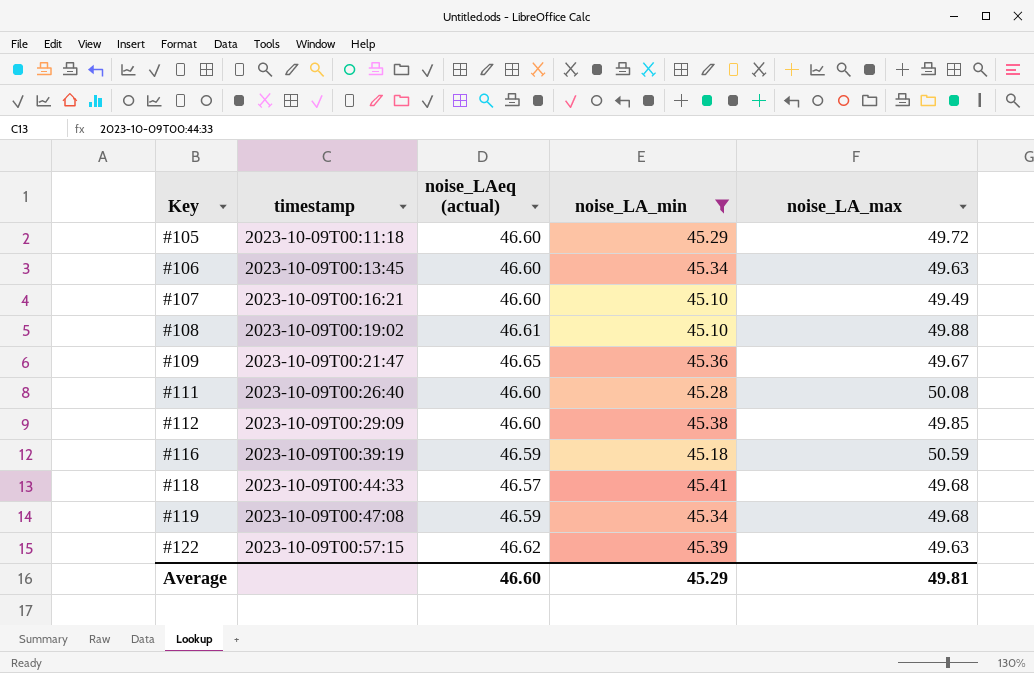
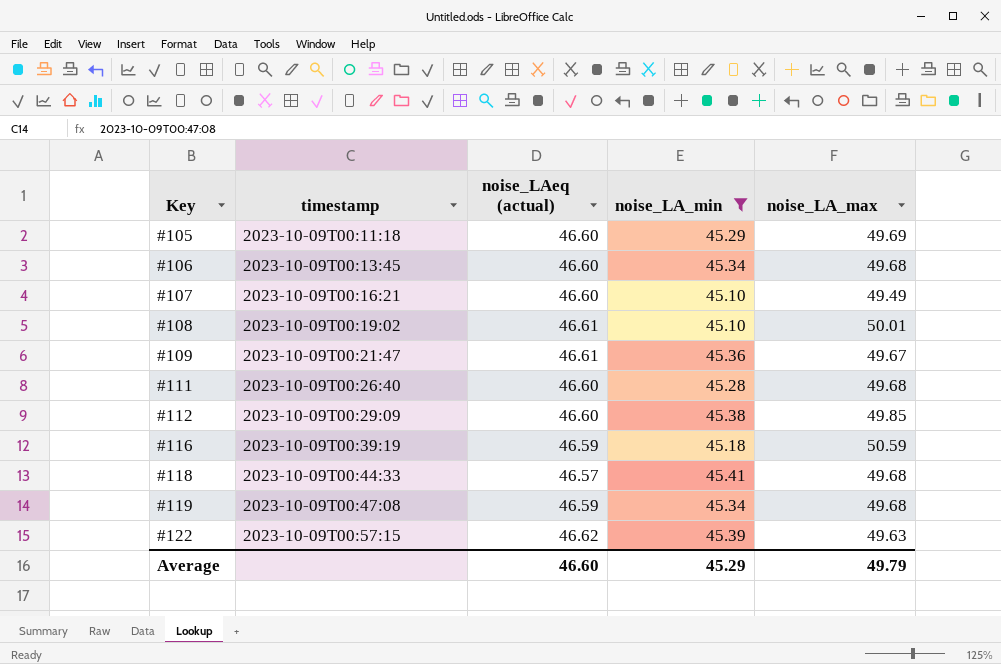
#105 | noise_LA_max: 49.72 -> 49.69
#106 | noise_LA_max: 49.63 -> 49.68
#108 | noise_LA_max: 49.88 -> 50.01
#109 | noise_LAeq (actual): 46.65 -> 46.61
#111 | noise_LA_max: 50.08 -> 49.68
Average | noise_LA_max: 49.81 -> 49.79

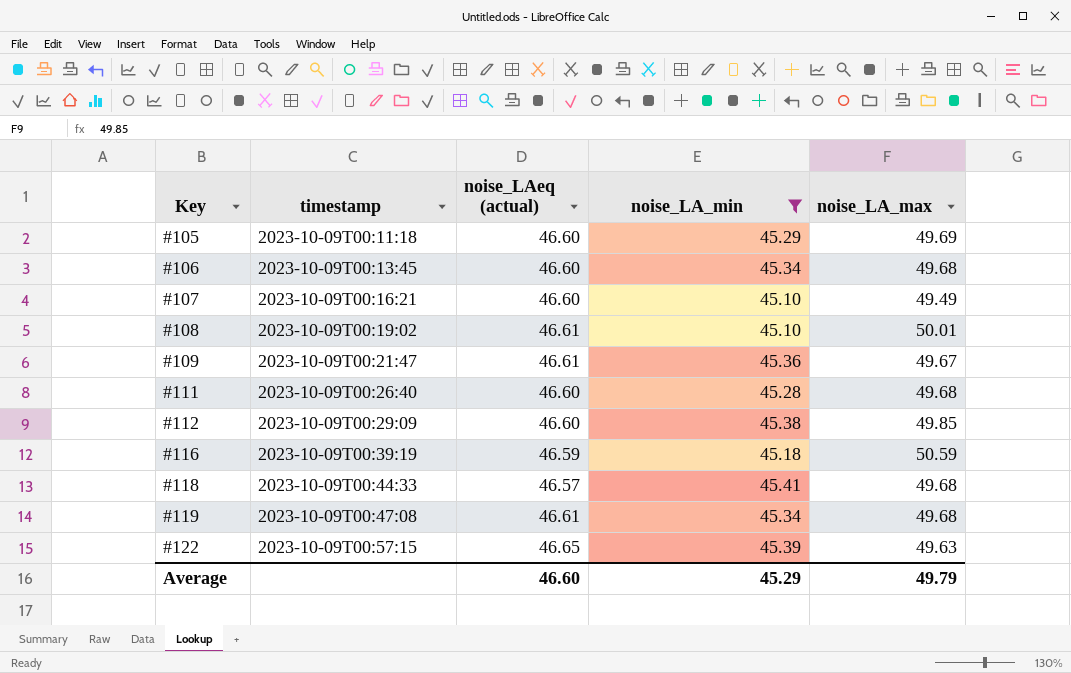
#119 | noise_LAeq (actual): 46.59 -> 46.61
#122 | noise_LAeq (actual): 46.62 -> 46.65

